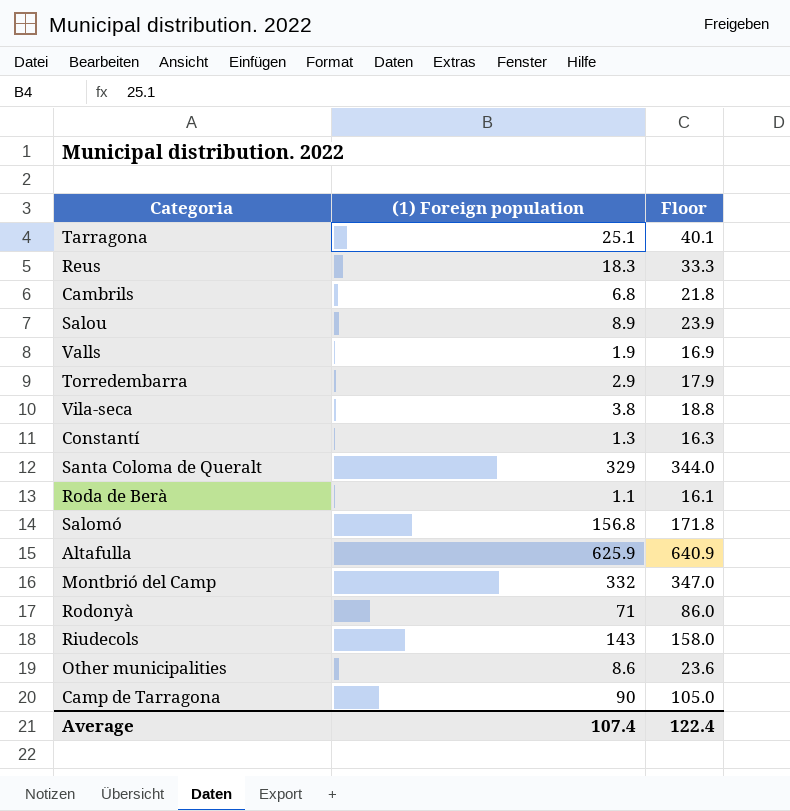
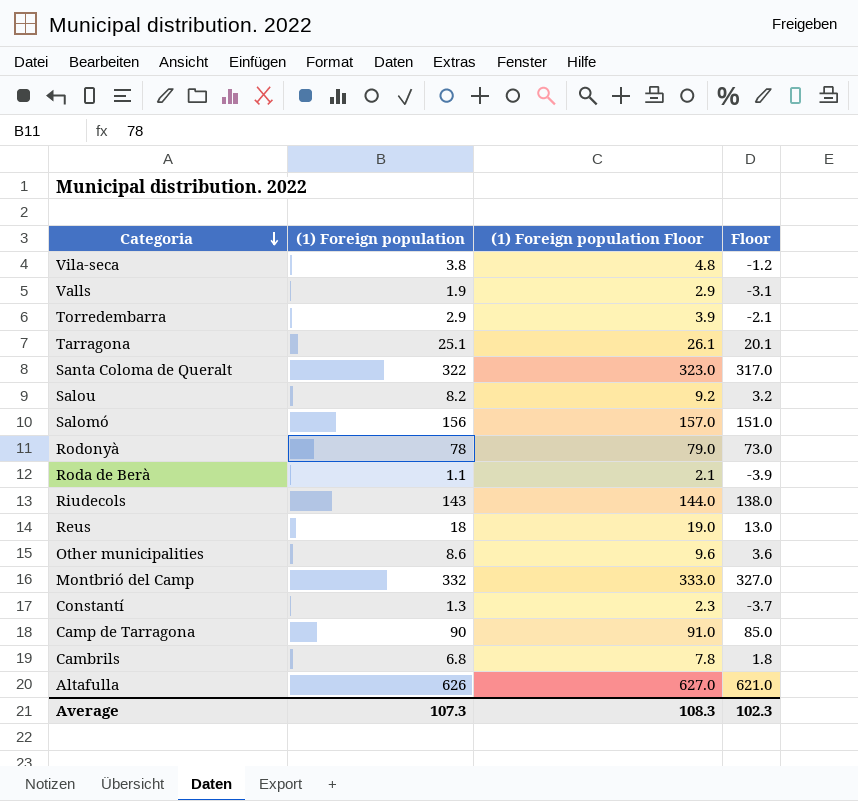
row order: none -> Categoria descending
column (1) Foreign population Floor | formula: none -> [(1) Foreign population] + 1
column Floor | formula: [(1) Foreign population] + 15 -> [(1) Foreign population] - 5
Santa Coloma de Queralt | (1) Foreign population: 329 -> 322
Salou | (1) Foreign population: 8.9 -> 8.2
Salomó | (1) Foreign population: 156.8 -> 156
Rodonyà | (1) Foreign population: 71 -> 78
Reus | (1) Foreign population: 18.3 -> 18
Altafulla | (1) Foreign population: 625.9 -> 626
Average | (1) Foreign population: 107.4 -> 107.3
Average | Floor: 122.4 -> 102.3

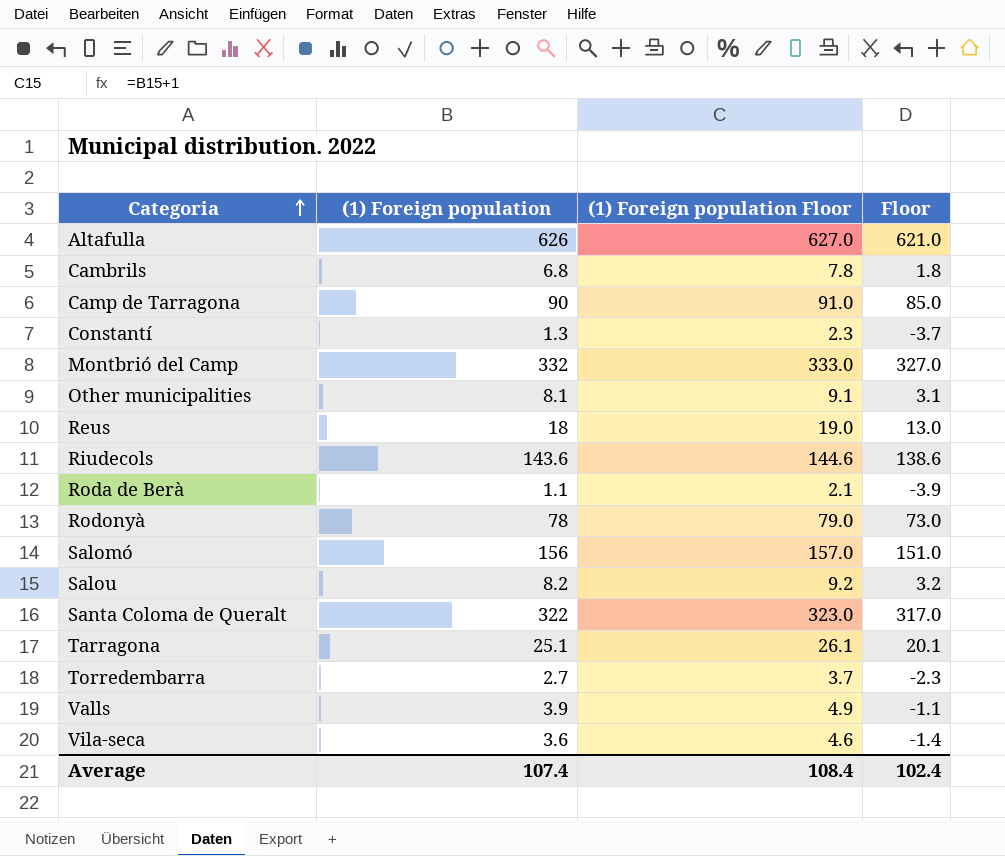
row order: Categoria descending -> Categoria ascending
Other municipalities | (1) Foreign population: 8.6 -> 8.1
Other municipalities | (1) Foreign population Floor: 9.6 -> 9.1
Other municipalities | Floor: 3.6 -> 3.1
Riudecols | (1) Foreign population: 143 -> 143.6
Riudecols | (1) Foreign population Floor: 144.0 -> 144.6
Riudecols | Floor: 138.0 -> 138.6
Torredembarra | (1) Foreign population: 2.9 -> 2.7
Torredembarra | (1) Foreign population Floor: 3.9 -> 3.7
Torredembarra | Floor: -2.1 -> -2.3
Valls | (1) Foreign population: 1.9 -> 3.9
Valls | (1) Foreign population Floor: 2.9 -> 4.9
Valls | Floor: -3.1 -> -1.1
Vila-seca | (1) Foreign population: 3.8 -> 3.6
Vila-seca | (1) Foreign population Floor: 4.8 -> 4.6
Vila-seca | Floor: -1.2 -> -1.4
Average | (1) Foreign population: 107.3 -> 107.4
Average | (1) Foreign population Floor: 108.3 -> 108.4
Average | Floor: 102.3 -> 102.4

